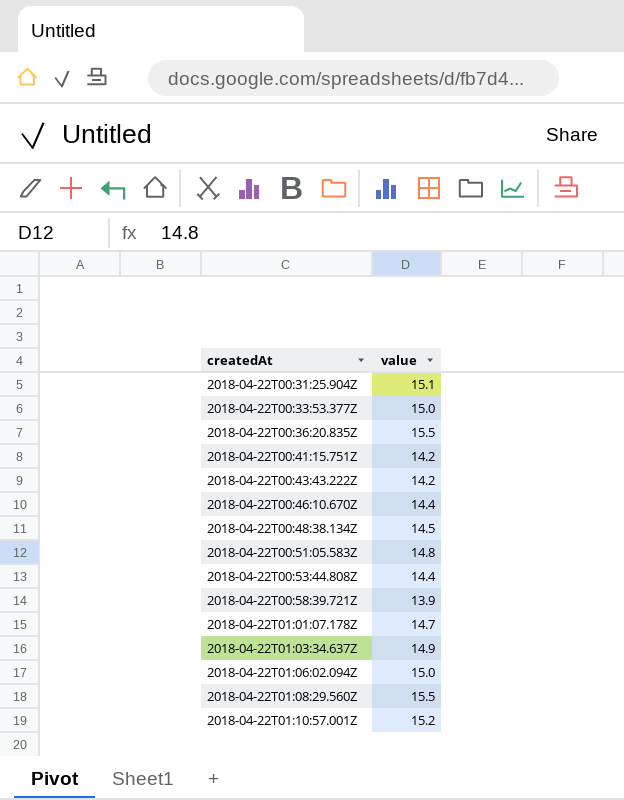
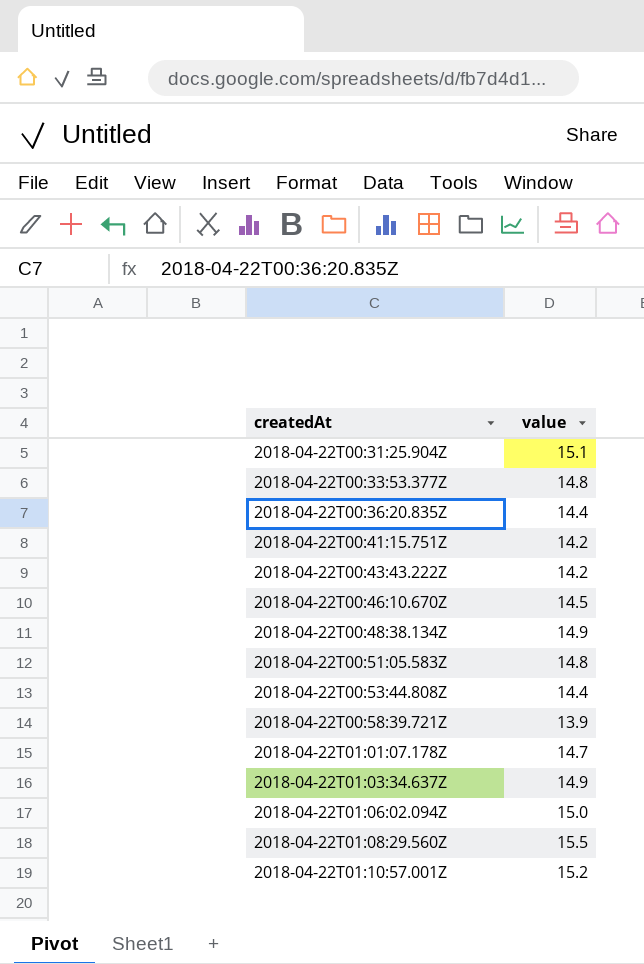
2018-04-22T00:33:53.377Z | value: 15.0 -> 14.8
2018-04-22T00:36:20.835Z | value: 15.5 -> 14.4
2018-04-22T00:46:10.670Z | value: 14.4 -> 14.5
2018-04-22T00:48:38.134Z | value: 14.5 -> 14.9

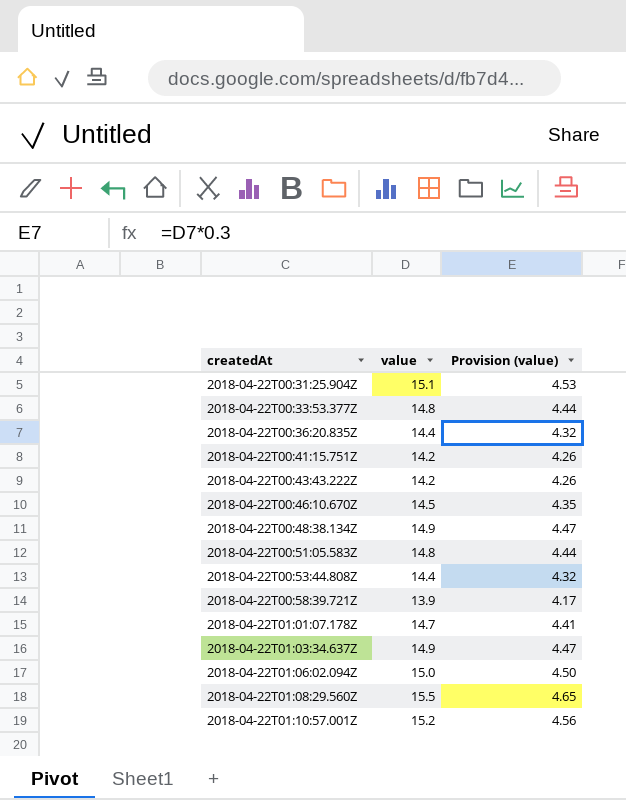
column Provision (value) | formula: none -> [value] * 0.3

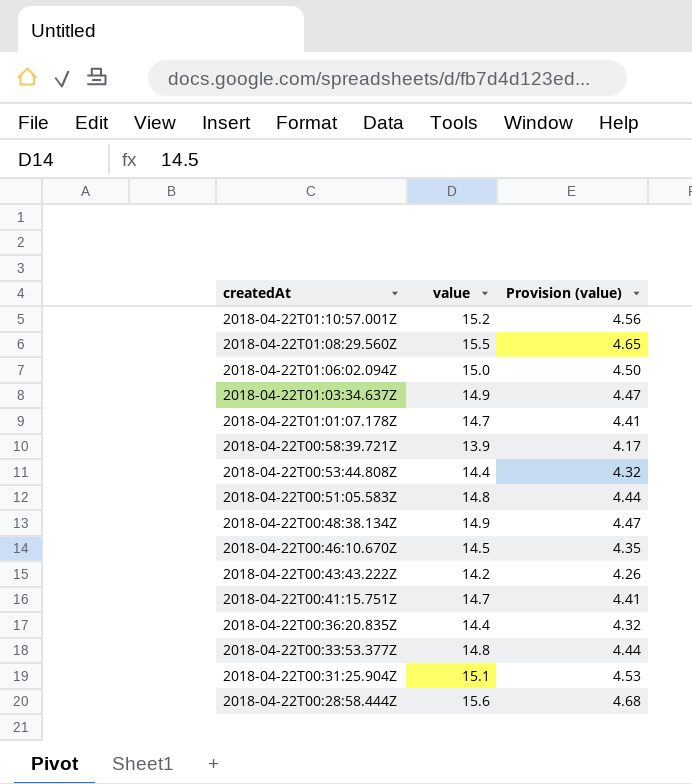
row order: createdAt ascending -> createdAt descending
2018-04-22T00:41:15.751Z | value: 14.2 -> 14.7
2018-04-22T00:41:15.751Z | Provision (value): 4.26 -> 4.41
row 2018-04-22T00:28:58.444Z: none -> 15.6 | 4.68

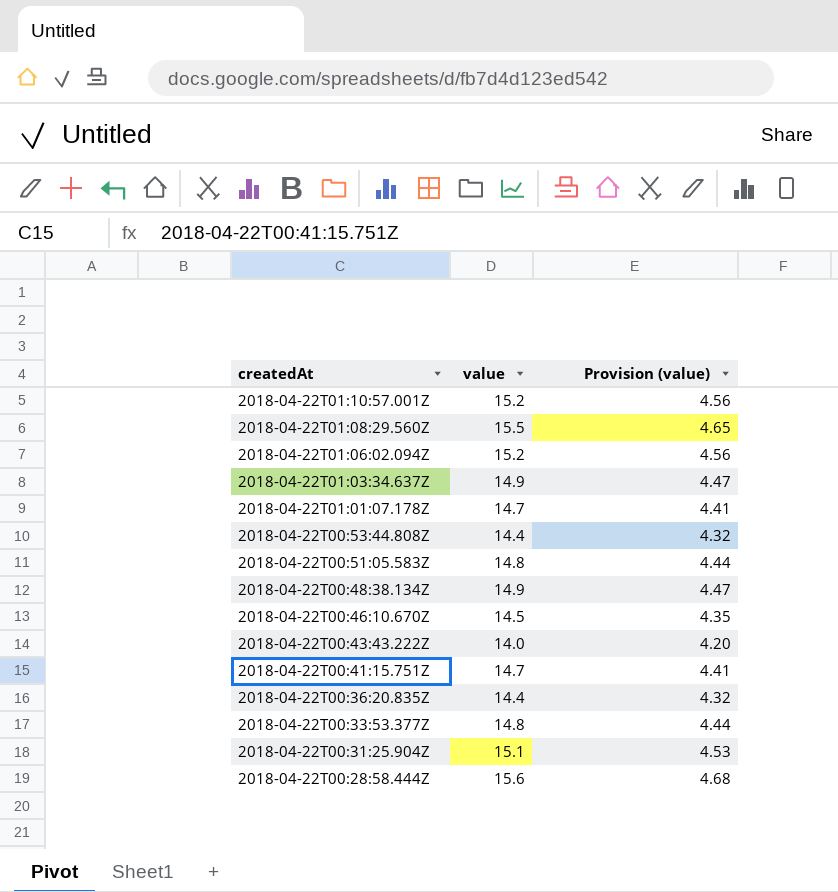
row 2018-04-22T00:58:39.721Z: 13.9 | 4.17 -> none
2018-04-22T01:06:02.094Z | value: 15.0 -> 15.2
2018-04-22T01:06:02.094Z | Provision (value): 4.50 -> 4.56
2018-04-22T00:43:43.222Z | value: 14.2 -> 14.0
2018-04-22T00:43:43.222Z | Provision (value): 4.26 -> 4.20

